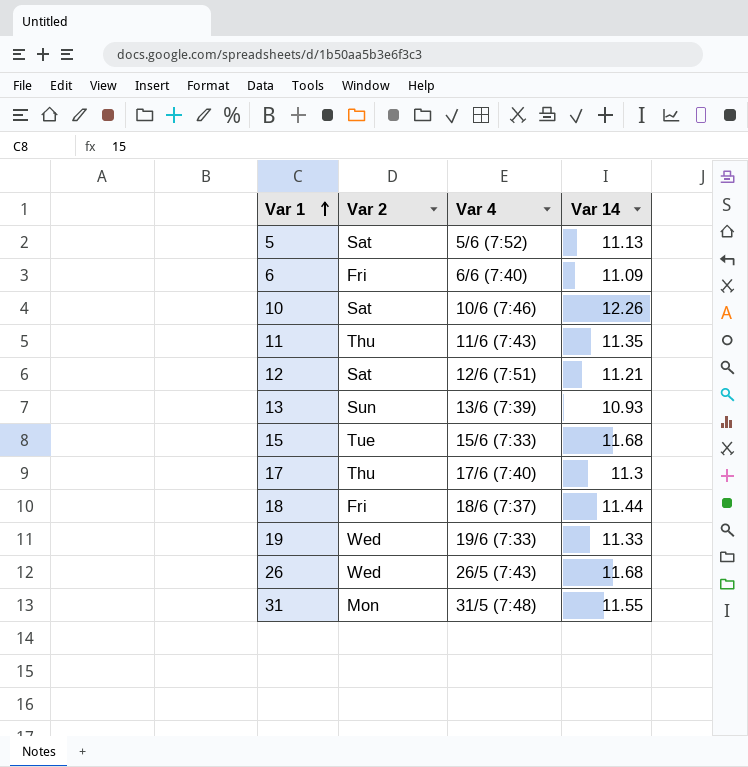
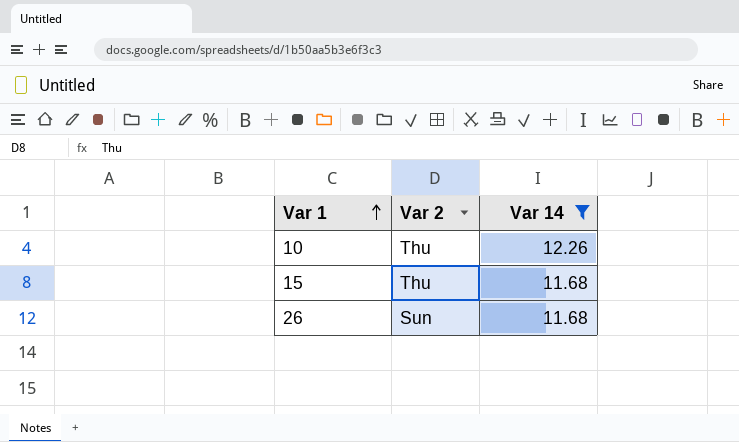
filter: none -> Var 14 >= 11.68
column Var 4 | position: 3 -> none
10 | Var 2: Sat -> Thu
15 | Var 2: Tue -> Thu
26 | Var 2: Wed -> Sun

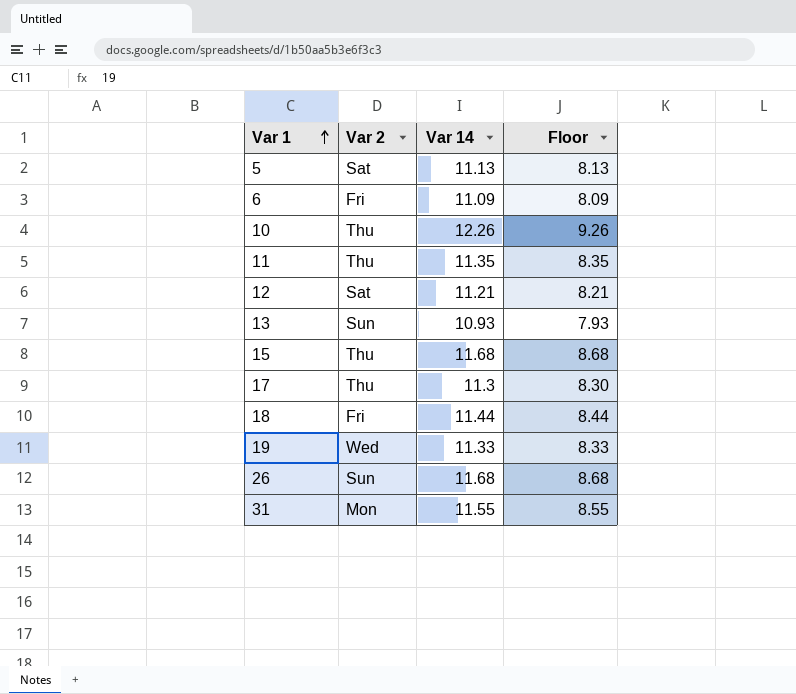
filter: Var 14 >= 11.68 -> none
column Floor | formula: none -> [Var 14] - 3

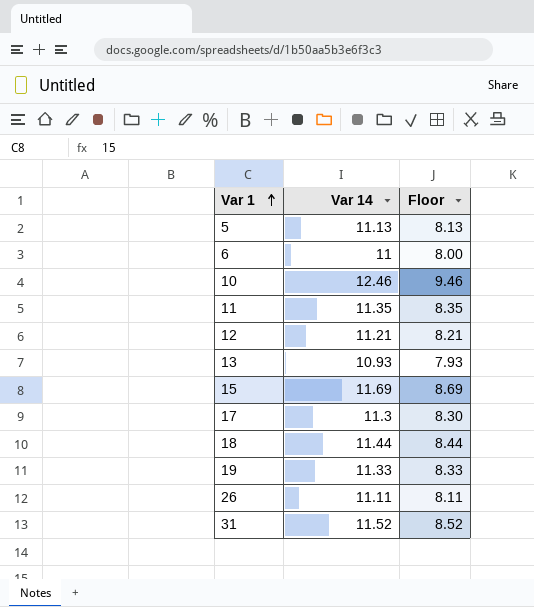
column Var 2 | position: 2 -> none
6 | Var 14: 11.09 -> 11
6 | Floor: 8.09 -> 8.00
10 | Var 14: 12.26 -> 12.46
10 | Floor: 9.26 -> 9.46
15 | Var 14: 11.68 -> 11.69
15 | Floor: 8.68 -> 8.69
26 | Var 14: 11.68 -> 11.11
26 | Floor: 8.68 -> 8.11
31 | Var 14: 11.55 -> 11.52
31 | Floor: 8.55 -> 8.52

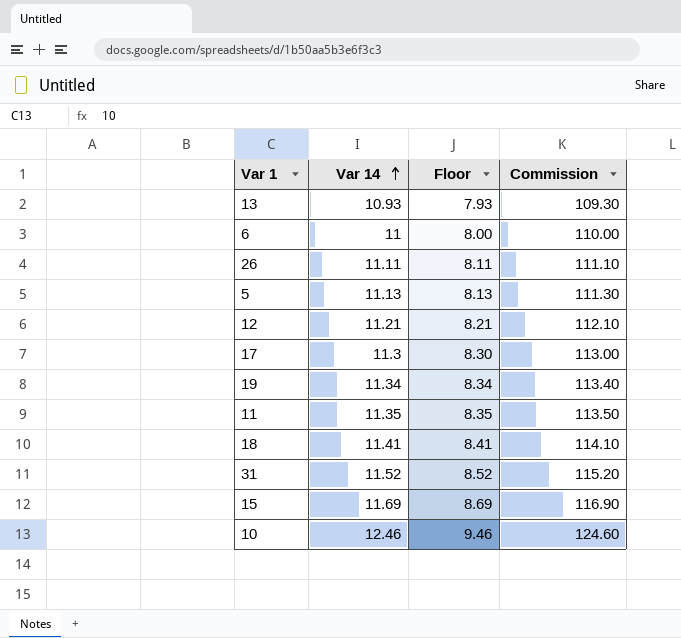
row order: Var 1 ascending -> Var 14 ascending
column Commission | formula: none -> [Var 14] * 10
19 | Var 14: 11.33 -> 11.34
19 | Floor: 8.33 -> 8.34
18 | Var 14: 11.44 -> 11.41
18 | Floor: 8.44 -> 8.41

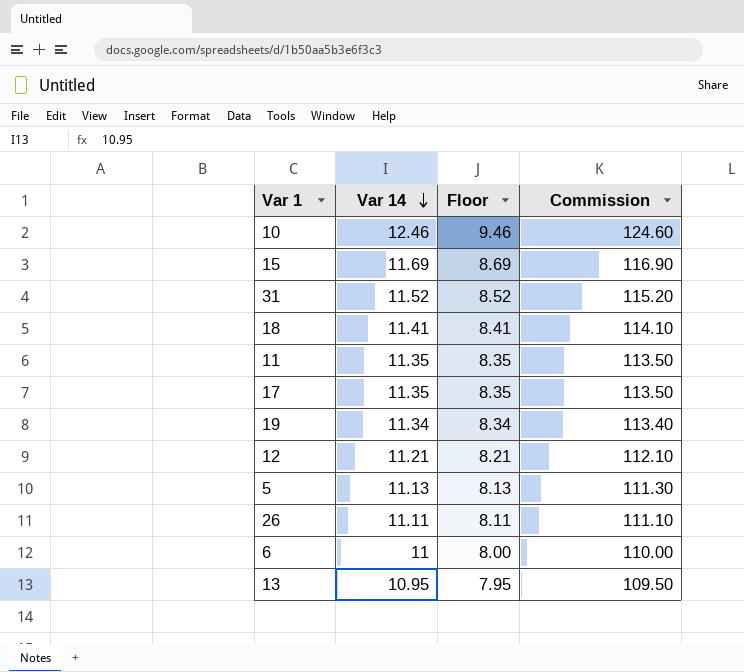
row order: Var 14 ascending -> Var 14 descending
17 | Var 14: 11.3 -> 11.35
17 | Floor: 8.30 -> 8.35
17 | Commission: 113.00 -> 113.50
13 | Var 14: 10.93 -> 10.95
13 | Floor: 7.93 -> 7.95
13 | Commission: 109.30 -> 109.50

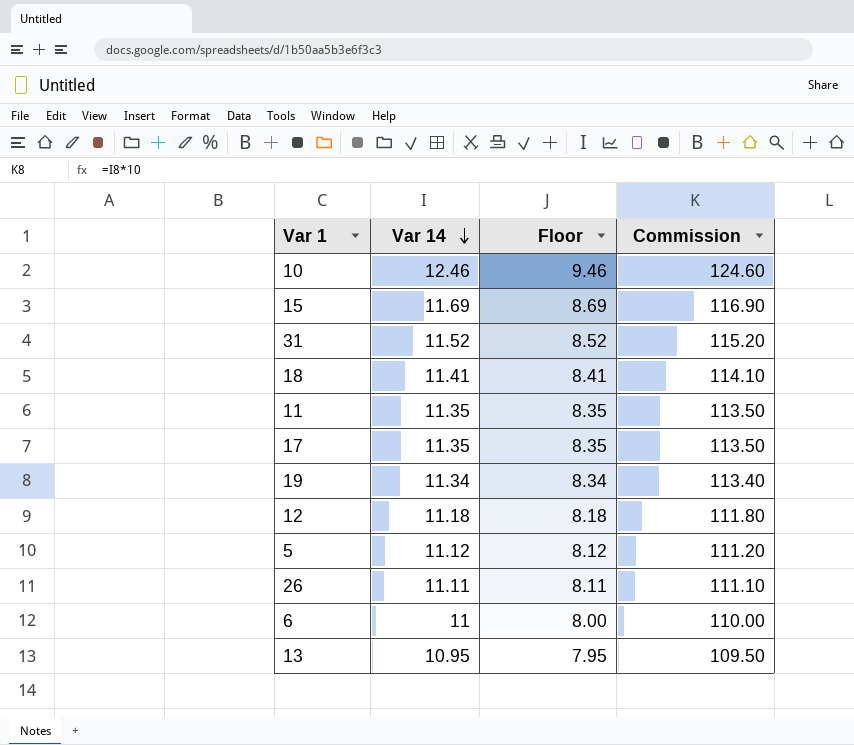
12 | Var 14: 11.21 -> 11.18
12 | Floor: 8.21 -> 8.18
12 | Commission: 112.10 -> 111.80
5 | Var 14: 11.13 -> 11.12
5 | Floor: 8.13 -> 8.12
5 | Commission: 111.30 -> 111.20

